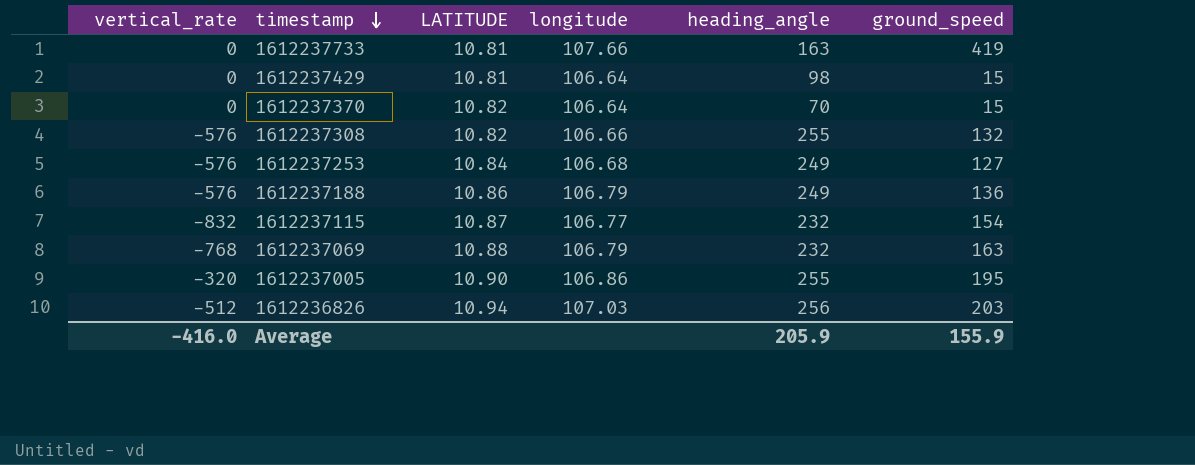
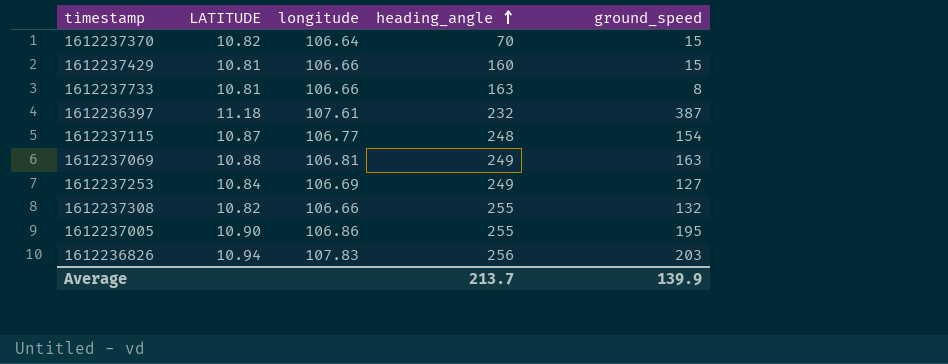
row order: timestamp descending -> heading_angle ascending
column vertical_rate | position: 1 -> none
row 1612237188: -576 | 10.86 | 106.79 | 249 | 136 -> none
1612237429 | longitude: 106.64 -> 106.66
1612237429 | heading_angle: 98 -> 160
1612237733 | longitude: 107.66 -> 106.66
1612237733 | ground_speed: 419 -> 8
row 1612236397: none -> 11.18 | 107.61 | 232 | 387
1612237115 | heading_angle: 232 -> 248
1612237069 | longitude: 106.79 -> 106.81
1612237069 | heading_angle: 232 -> 249
1612237253 | longitude: 106.68 -> 106.69
1612236826 | longitude: 107.03 -> 107.83
Average | heading_angle: 205.9 -> 213.7
Average | ground_speed: 155.9 -> 139.9

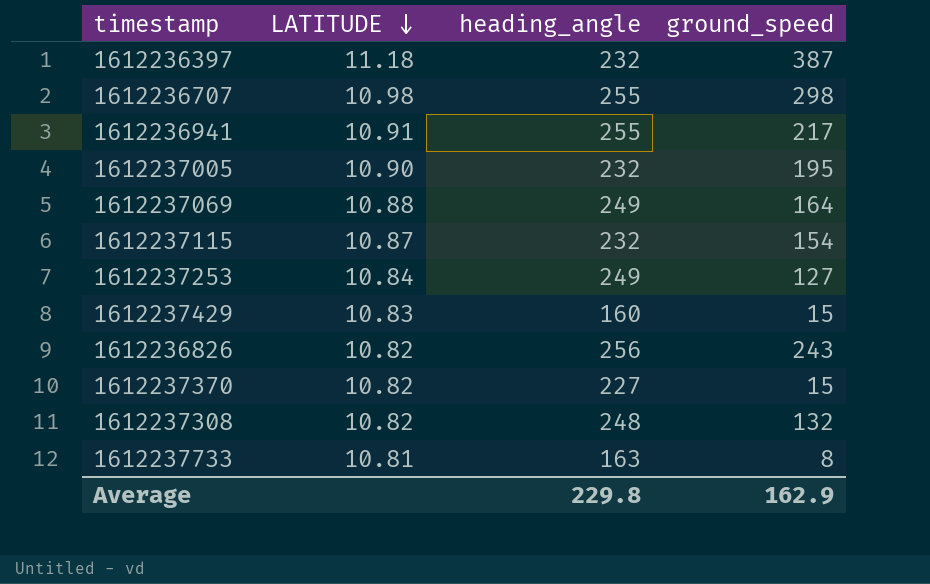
row order: heading_angle ascending -> LATITUDE descending
column longitude | position: 3 -> none
row 1612236707: none -> 10.98 | 255 | 298
row 1612236941: none -> 10.91 | 255 | 217
1612237005 | heading_angle: 255 -> 232
1612237069 | ground_speed: 163 -> 164
1612237115 | heading_angle: 248 -> 232
1612237429 | LATITUDE: 10.81 -> 10.83
1612236826 | LATITUDE: 10.94 -> 10.82
1612236826 | ground_speed: 203 -> 243
1612237370 | heading_angle: 70 -> 227
1612237308 | heading_angle: 255 -> 248
Average | heading_angle: 213.7 -> 229.8
Average | ground_speed: 139.9 -> 162.9

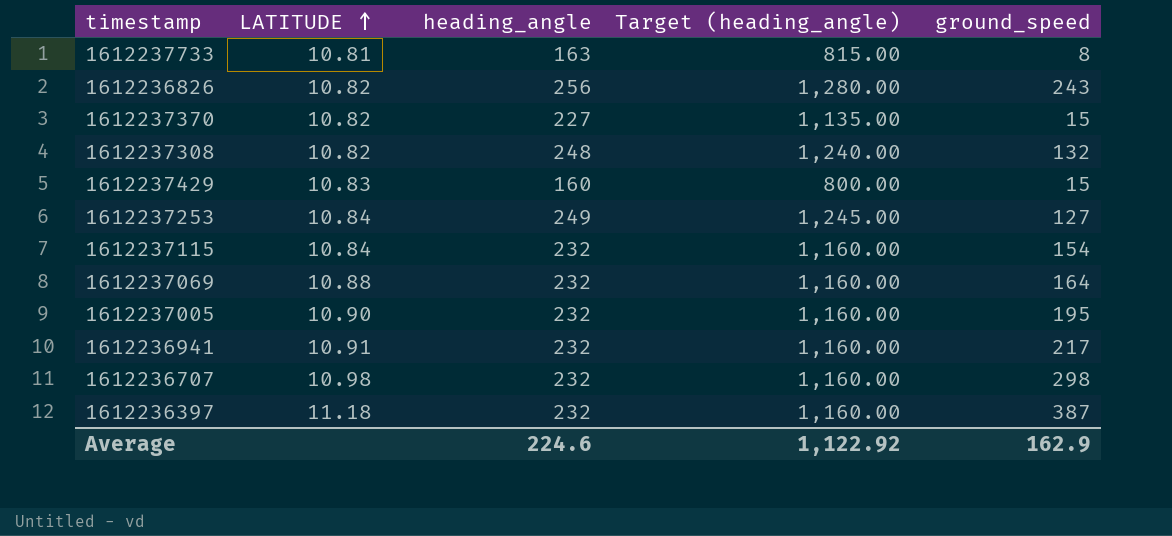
row order: LATITUDE descending -> LATITUDE ascending
column Target (heading_angle) | formula: none -> [heading_angle] * 5
1612237115 | LATITUDE: 10.87 -> 10.84
1612237069 | heading_angle: 249 -> 232
1612236941 | heading_angle: 255 -> 232
1612236707 | heading_angle: 255 -> 232
Average | heading_angle: 229.8 -> 224.6

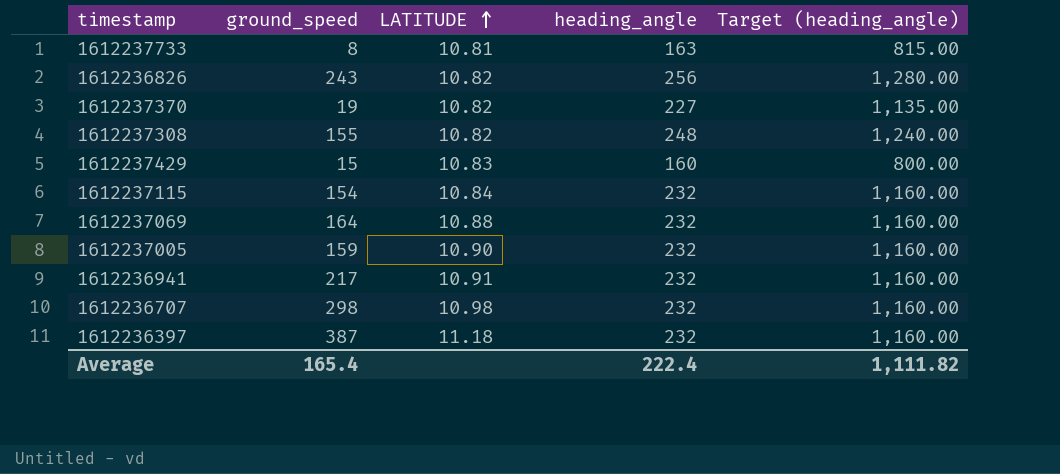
column ground_speed | position: 5 -> 2
row 1612237253: 10.84 | 249 | 1,245.00 | 127 -> none
1612237370 | ground_speed: 15 -> 19
1612237308 | ground_speed: 132 -> 155
1612237005 | ground_speed: 195 -> 159
Average | ground_speed: 162.9 -> 165.4
Average | heading_angle: 224.6 -> 222.4
Average | Target (heading_angle): 1,122.92 -> 1,111.82

